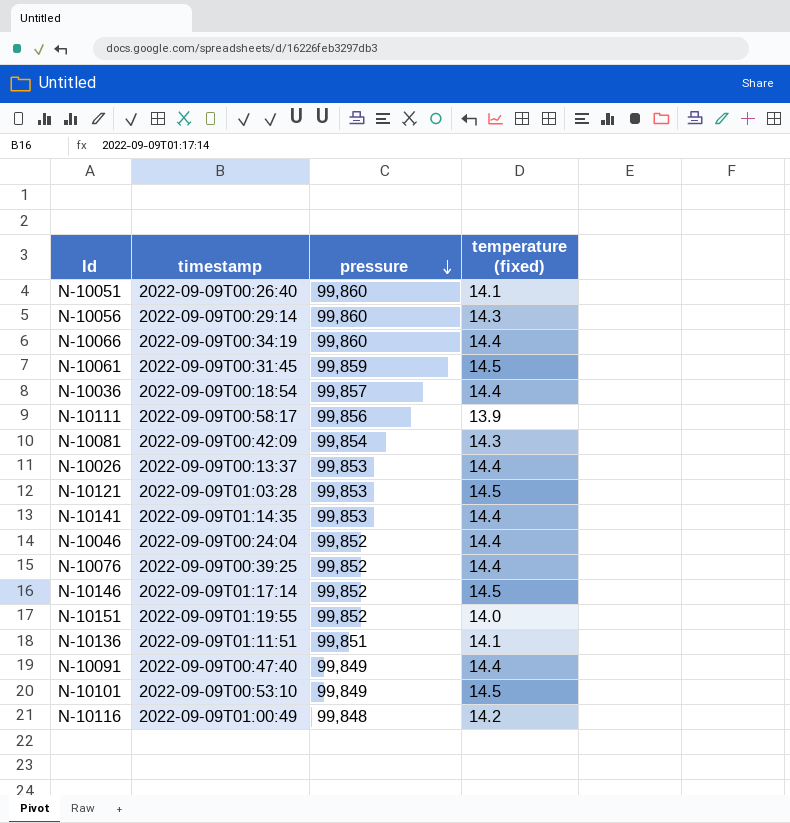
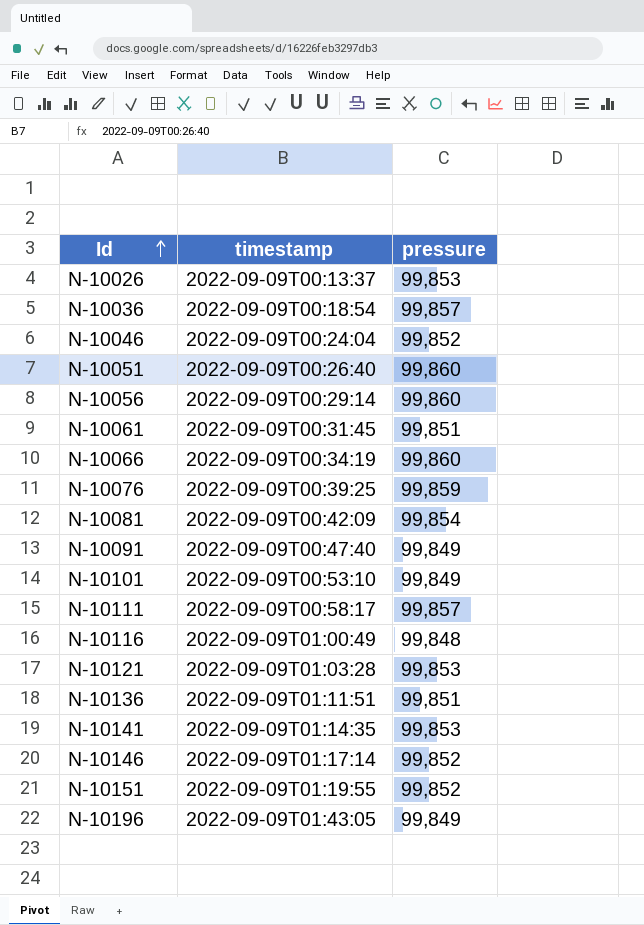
row order: pressure descending -> Id ascending
column temperature (fixed) | position: 4 -> none
N-10061 | pressure: 99,859 -> 99,851
N-10076 | pressure: 99,852 -> 99,859
N-10111 | pressure: 99,856 -> 99,857
row N-10196: none -> 2022-09-09T01:43:05 | 99,849

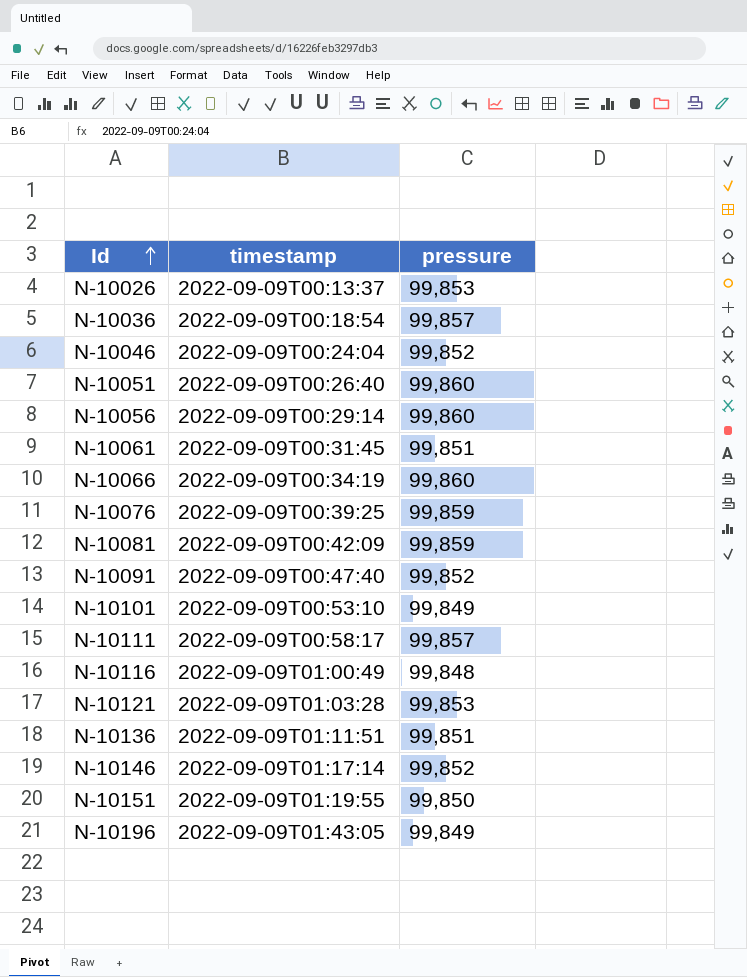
row N-10141: 2022-09-09T01:14:35 | 99,853 -> none
N-10081 | pressure: 99,854 -> 99,859
N-10091 | pressure: 99,849 -> 99,852
N-10151 | pressure: 99,852 -> 99,850

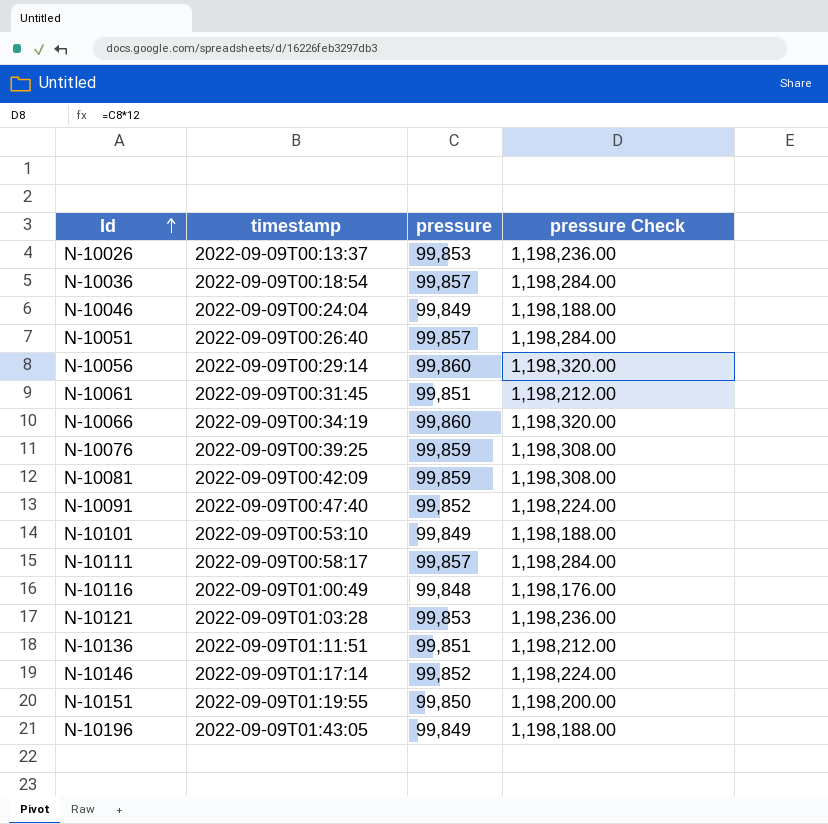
column pressure Check | formula: none -> [pressure] * 12
N-10046 | pressure: 99,852 -> 99,849
N-10051 | pressure: 99,860 -> 99,857

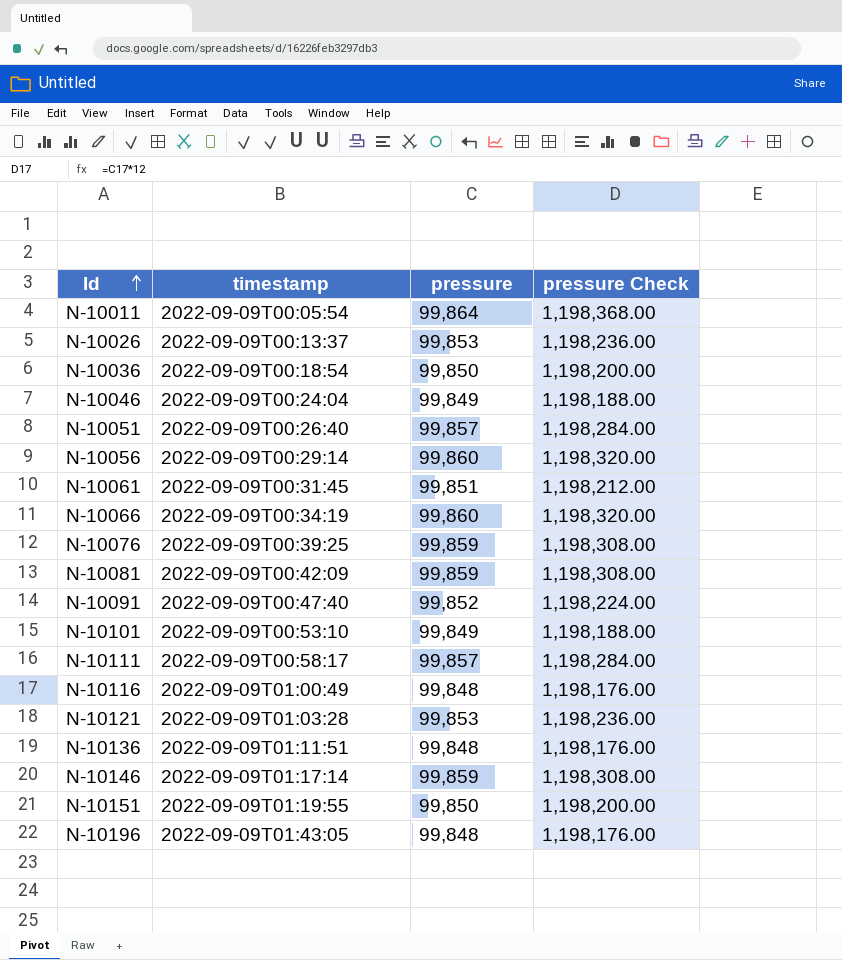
row N-10011: none -> 2022-09-09T00:05:54 | 99,864 | 1,198,368.00
N-10036 | pressure: 99,857 -> 99,850
N-10036 | pressure Check: 1,198,284.00 -> 1,198,200.00
N-10136 | pressure: 99,851 -> 99,848
N-10136 | pressure Check: 1,198,212.00 -> 1,198,176.00
N-10146 | pressure: 99,852 -> 99,859
N-10146 | pressure Check: 1,198,224.00 -> 1,198,308.00
N-10196 | pressure: 99,849 -> 99,848
N-10196 | pressure Check: 1,198,188.00 -> 1,198,176.00

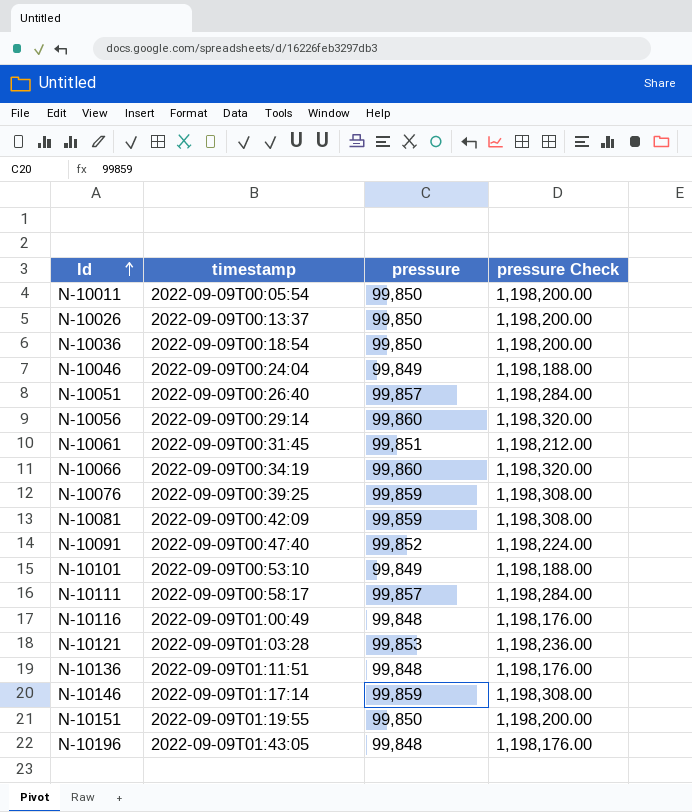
N-10011 | pressure: 99,864 -> 99,850
N-10011 | pressure Check: 1,198,368.00 -> 1,198,200.00
N-10026 | pressure: 99,853 -> 99,850
N-10026 | pressure Check: 1,198,236.00 -> 1,198,200.00

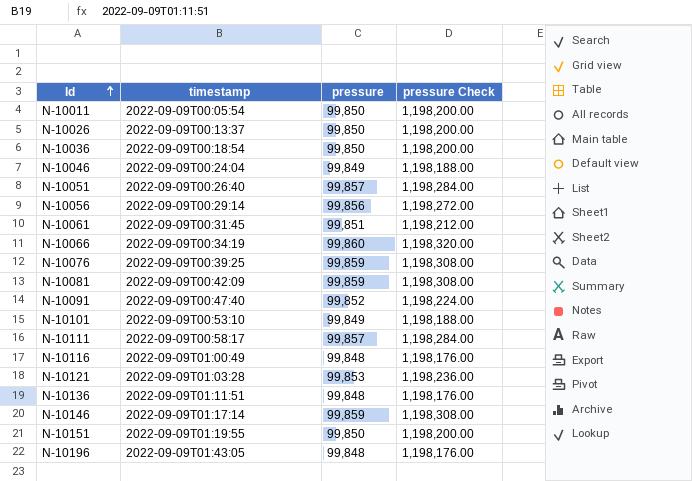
N-10056 | pressure: 99,860 -> 99,856
N-10056 | pressure Check: 1,198,320.00 -> 1,198,272.00

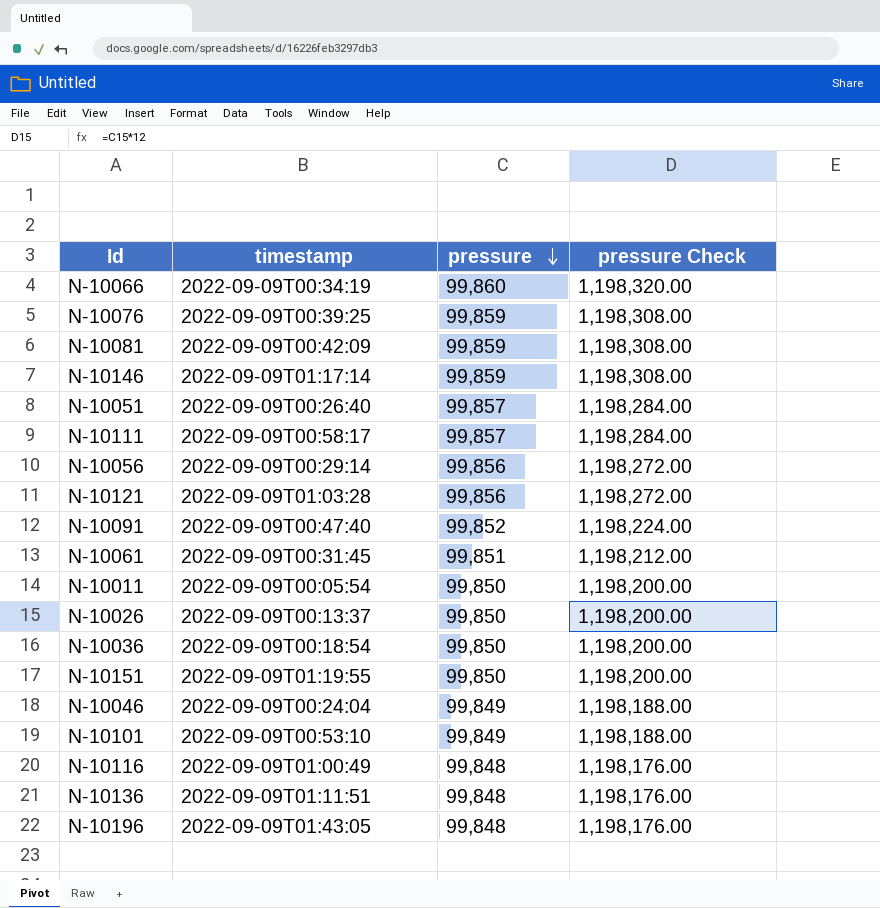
row order: Id ascending -> pressure descending
N-10121 | pressure: 99,853 -> 99,856
N-10121 | pressure Check: 1,198,236.00 -> 1,198,272.00

